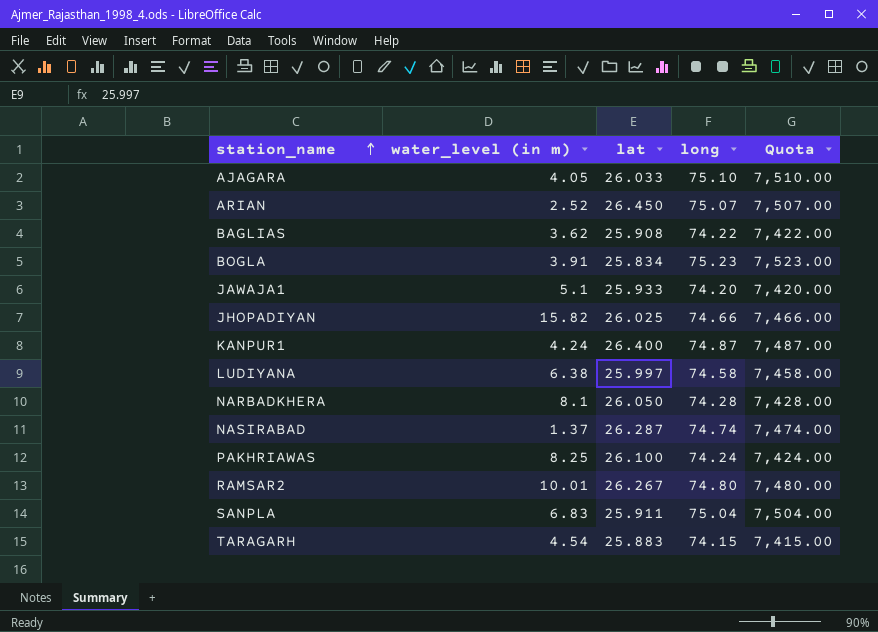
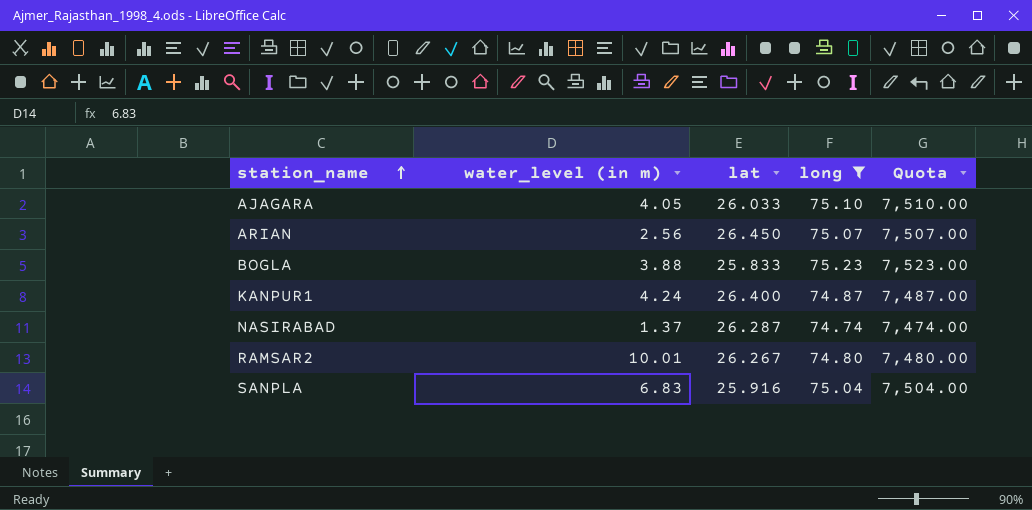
filter: none -> long >= 74.74
ARIAN | water_level (in m): 2.52 -> 2.56
BOGLA | water_level (in m): 3.91 -> 3.88
BOGLA | lat: 25.834 -> 25.833
SANPLA | lat: 25.911 -> 25.916

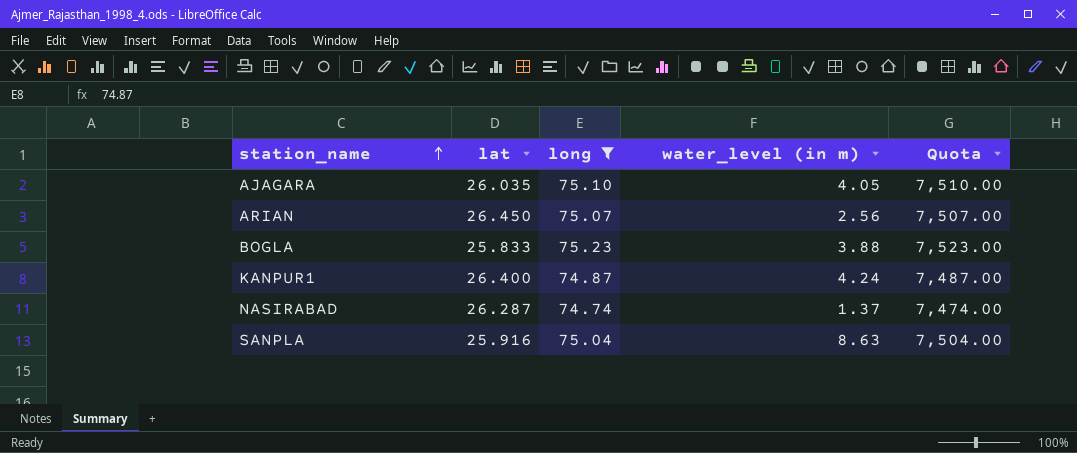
column water_level (in m) | position: 2 -> 4
row RAMSAR2: 10.01 | 26.267 | 74.80 | 7,480.00 -> none
AJAGARA | lat: 26.033 -> 26.035
SANPLA | water_level (in m): 6.83 -> 8.63

